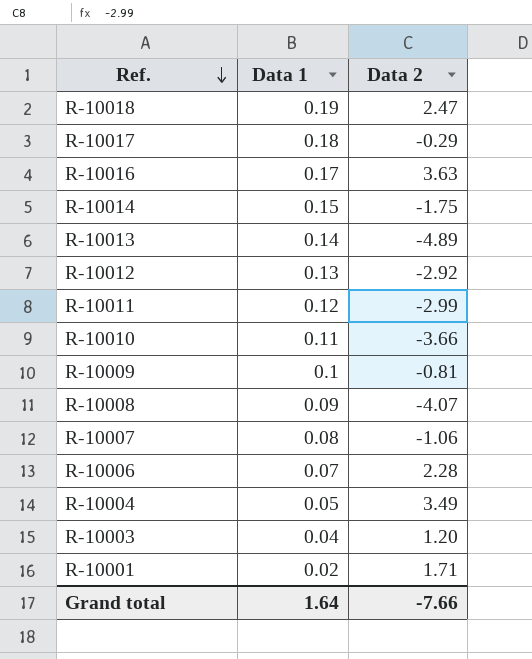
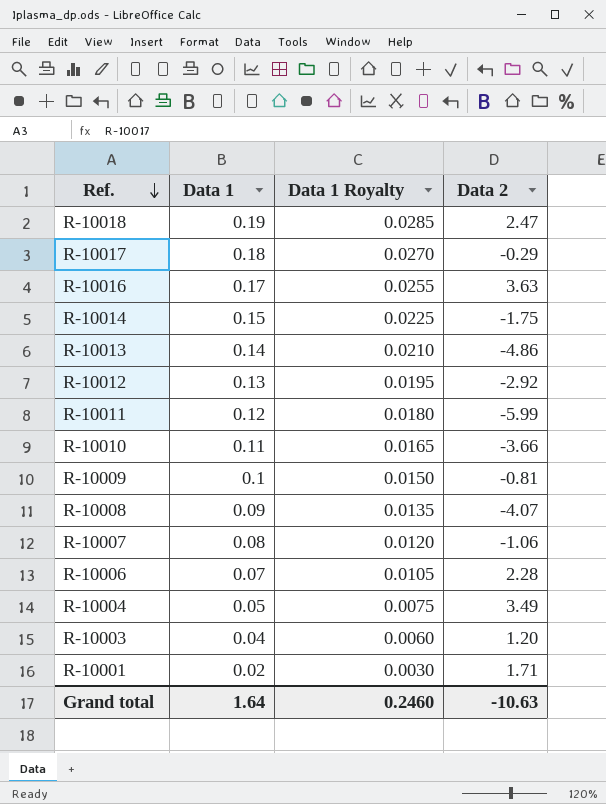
column Data 1 Royalty | formula: none -> [Data 1] * 0.15
R-10013 | Data 2: -4.89 -> -4.86
R-10011 | Data 2: -2.99 -> -5.99
Grand total | Data 2: -7.66 -> -10.63

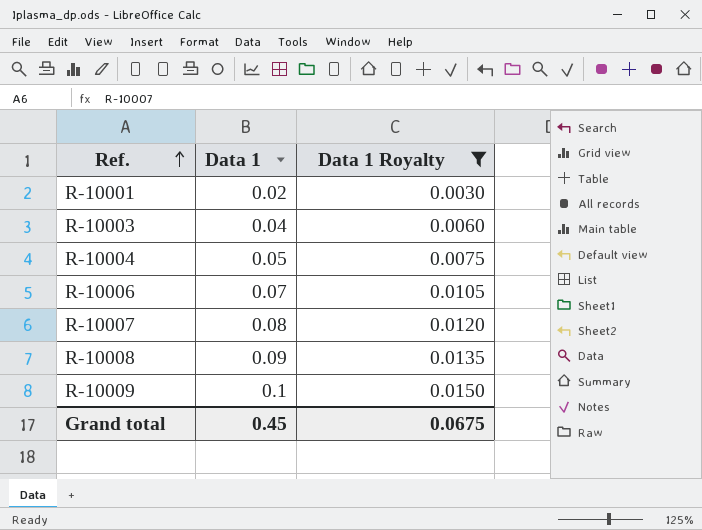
filter: none -> Data 1 Royalty <= 0.0150
row order: Ref. descending -> Ref. ascending
column Data 2 | position: 4 -> none
Grand total | Data 1: 1.64 -> 0.45
Grand total | Data 1 Royalty: 0.2460 -> 0.0675

